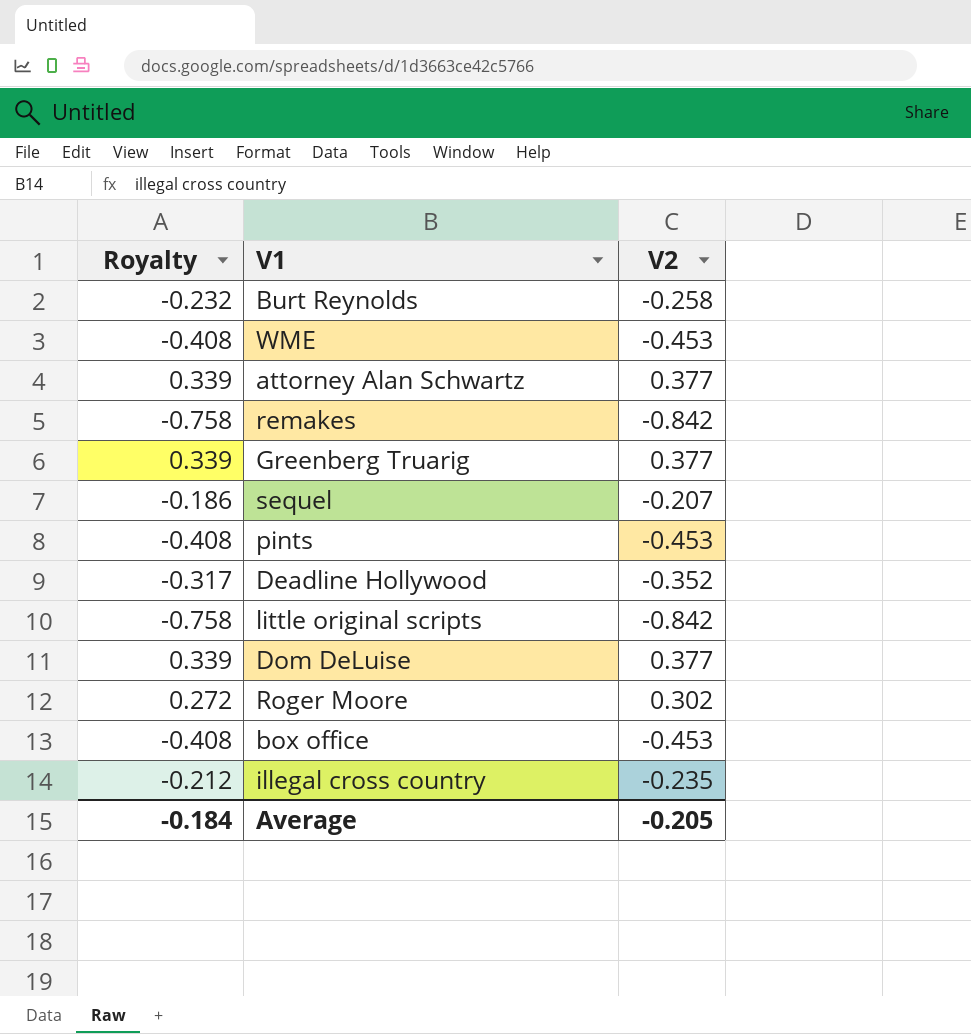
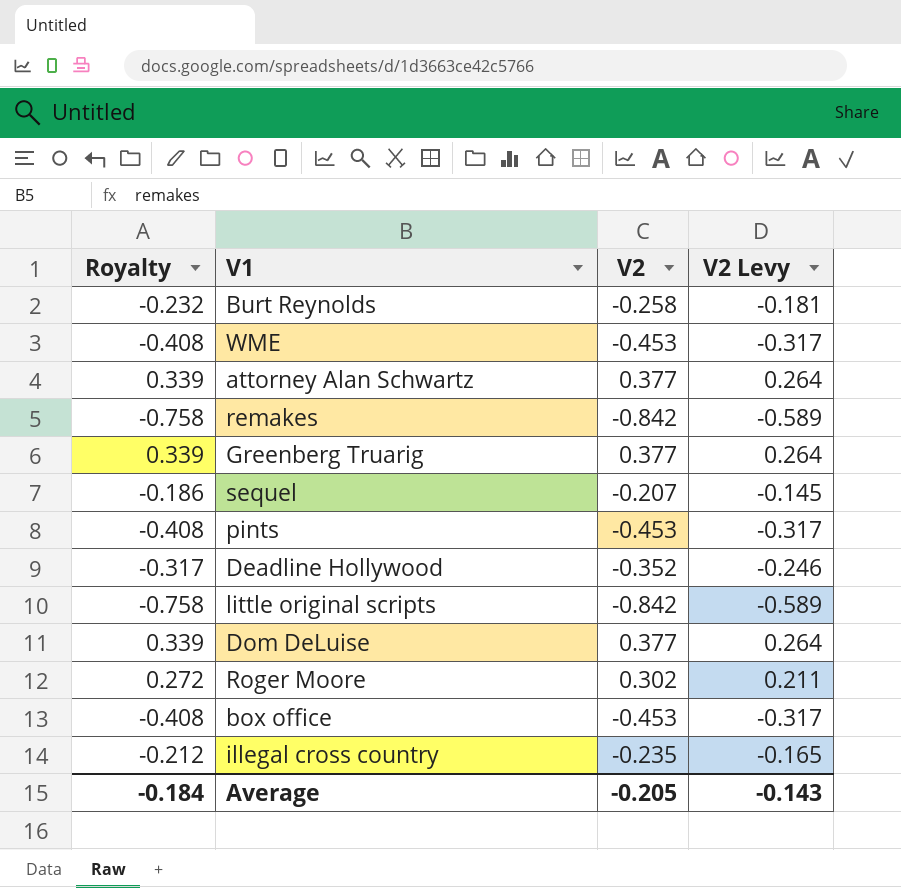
column V2 Levy | formula: none -> [V2] * 0.7

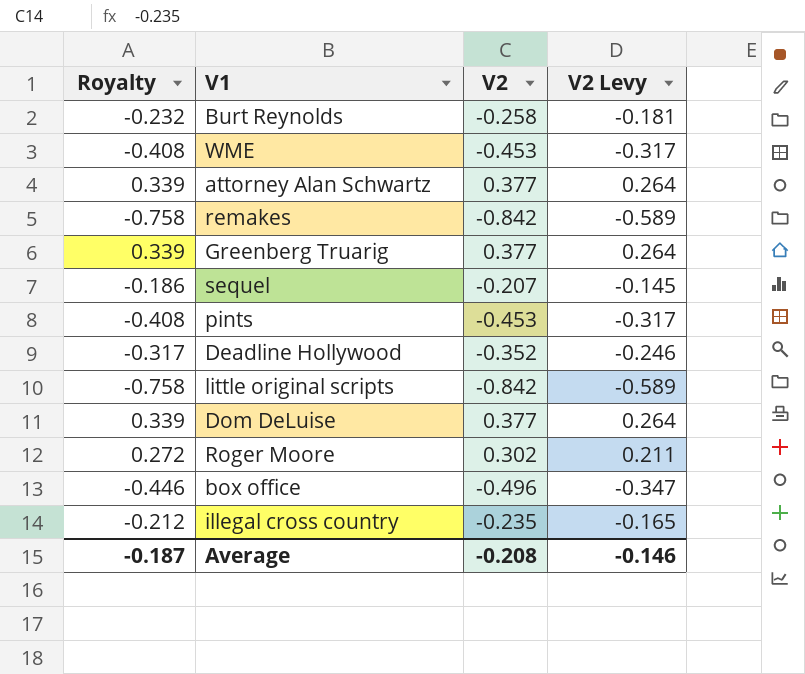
box office | Royalty: -0.408 -> -0.446
box office | V2: -0.453 -> -0.496
box office | V2 Levy: -0.317 -> -0.347
Average | Royalty: -0.184 -> -0.187
Average | V2: -0.205 -> -0.208
Average | V2 Levy: -0.143 -> -0.146

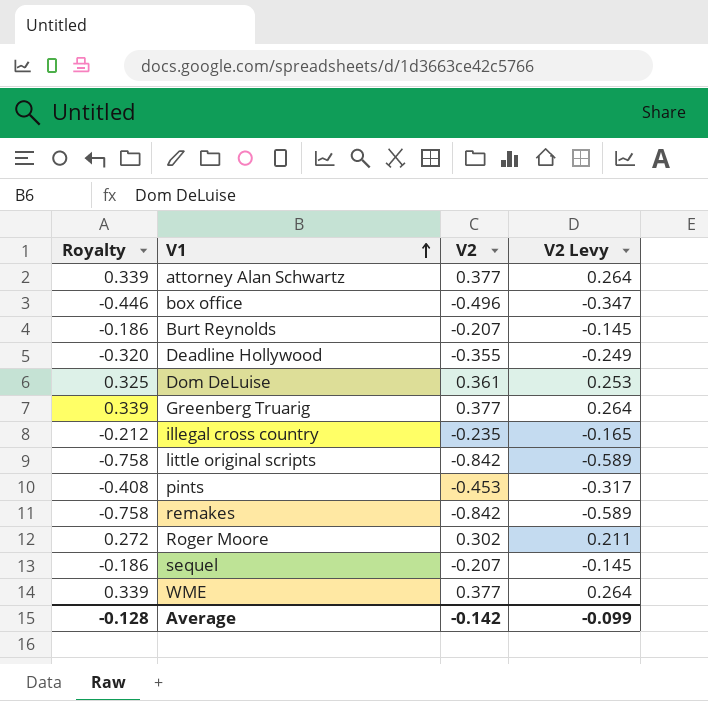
row order: none -> V1 ascending
Burt Reynolds | Royalty: -0.232 -> -0.186
Burt Reynolds | V2: -0.258 -> -0.207
Burt Reynolds | V2 Levy: -0.181 -> -0.145
Deadline Hollywood | Royalty: -0.317 -> -0.320
Deadline Hollywood | V2: -0.352 -> -0.355
Deadline Hollywood | V2 Levy: -0.246 -> -0.249
Dom DeLuise | Royalty: 0.339 -> 0.325
Dom DeLuise | V2: 0.377 -> 0.361
Dom DeLuise | V2 Levy: 0.264 -> 0.253
WME | Royalty: -0.408 -> 0.339
WME | V2: -0.453 -> 0.377
WME | V2 Levy: -0.317 -> 0.264
Average | Royalty: -0.187 -> -0.128
Average | V2: -0.208 -> -0.142
Average | V2 Levy: -0.146 -> -0.099

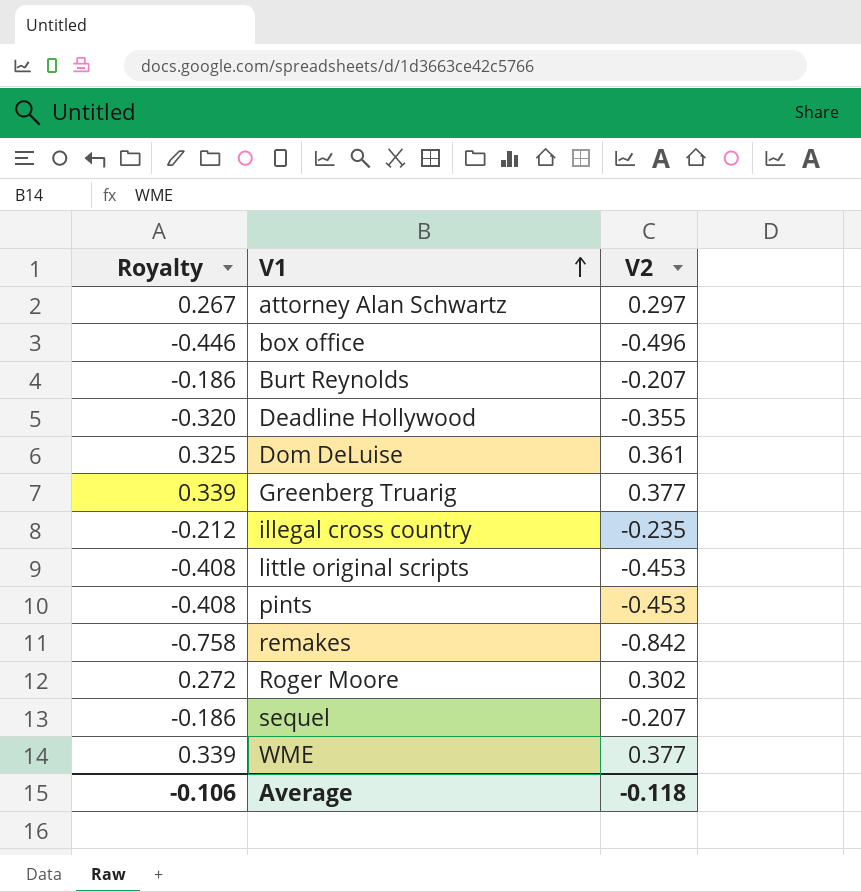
column V2 Levy | formula: [V2] * 0.7 -> none
attorney Alan Schwartz | Royalty: 0.339 -> 0.267
attorney Alan Schwartz | V2: 0.377 -> 0.297
little original scripts | Royalty: -0.758 -> -0.408
little original scripts | V2: -0.842 -> -0.453
Average | Royalty: -0.128 -> -0.106
Average | V2: -0.142 -> -0.118

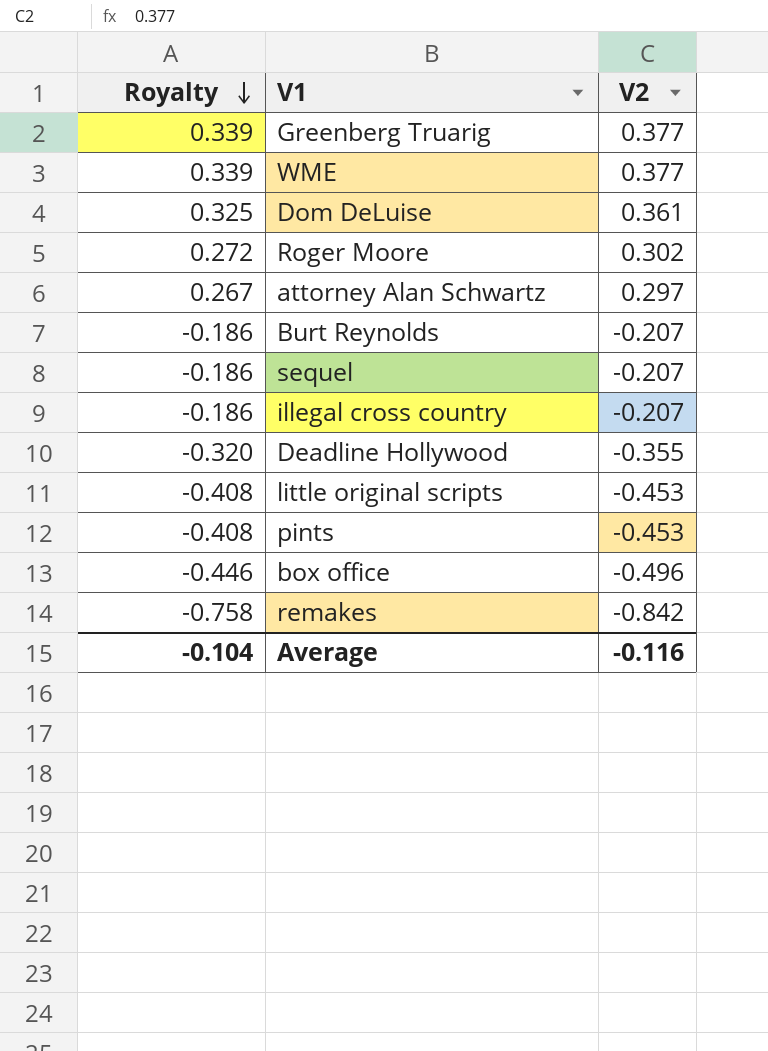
row order: V1 ascending -> Royalty descending
illegal cross country | Royalty: -0.212 -> -0.186
illegal cross country | V2: -0.235 -> -0.207
Average | Royalty: -0.106 -> -0.104
Average | V2: -0.118 -> -0.116

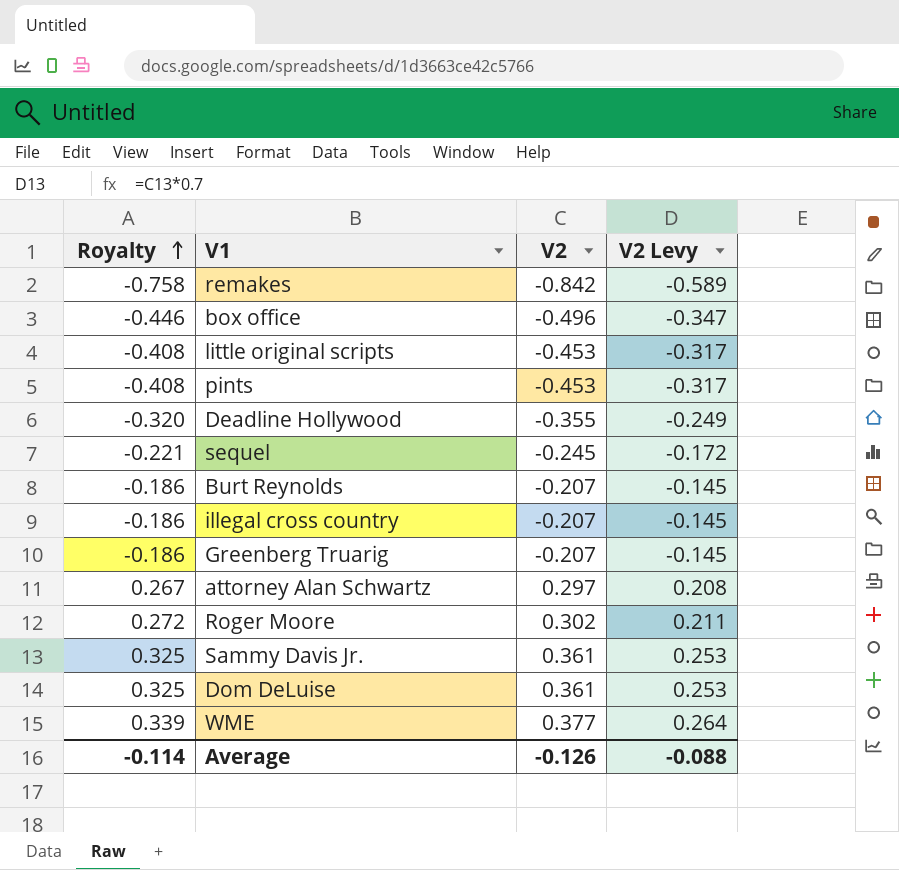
row order: Royalty descending -> Royalty ascending
column V2 Levy | formula: none -> [V2] * 0.7
sequel | Royalty: -0.186 -> -0.221
sequel | V2: -0.207 -> -0.245
Greenberg Truarig | Royalty: 0.339 -> -0.186
Greenberg Truarig | V2: 0.377 -> -0.207
row Sammy Davis Jr.: none -> 0.325 | 0.361 | 0.253
Average | Royalty: -0.104 -> -0.114
Average | V2: -0.116 -> -0.126

